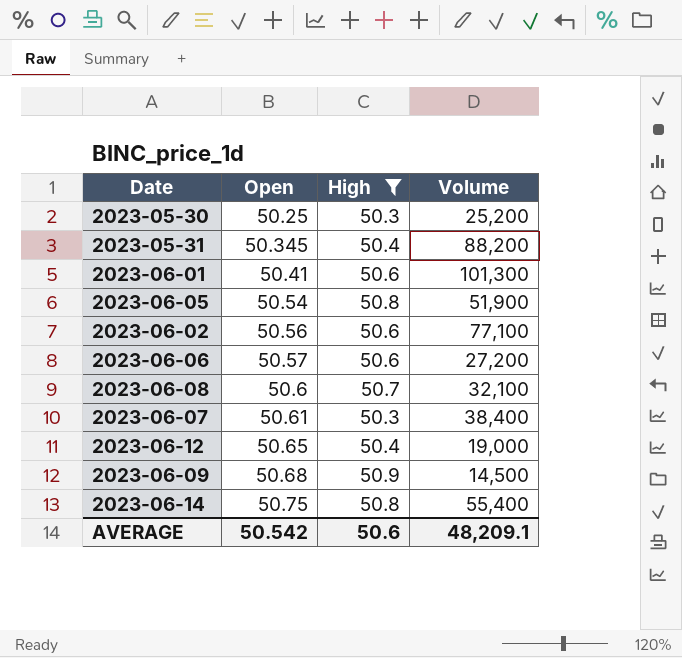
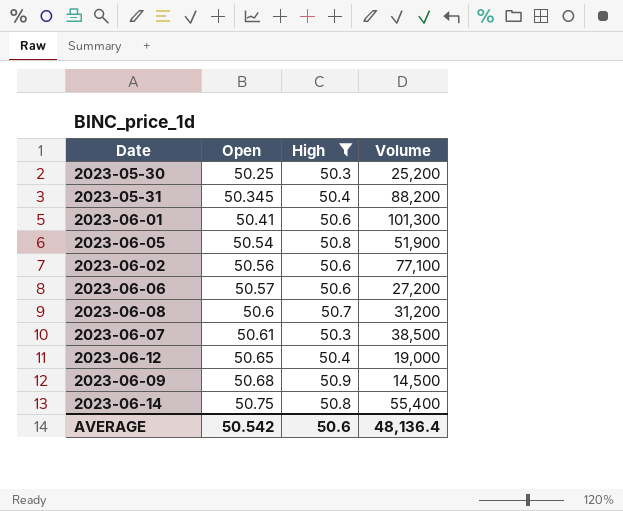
2023-06-08 | Volume: 32,100 -> 31,200
2023-06-07 | Volume: 38,400 -> 38,500
AVERAGE | Volume: 48,209.1 -> 48,136.4

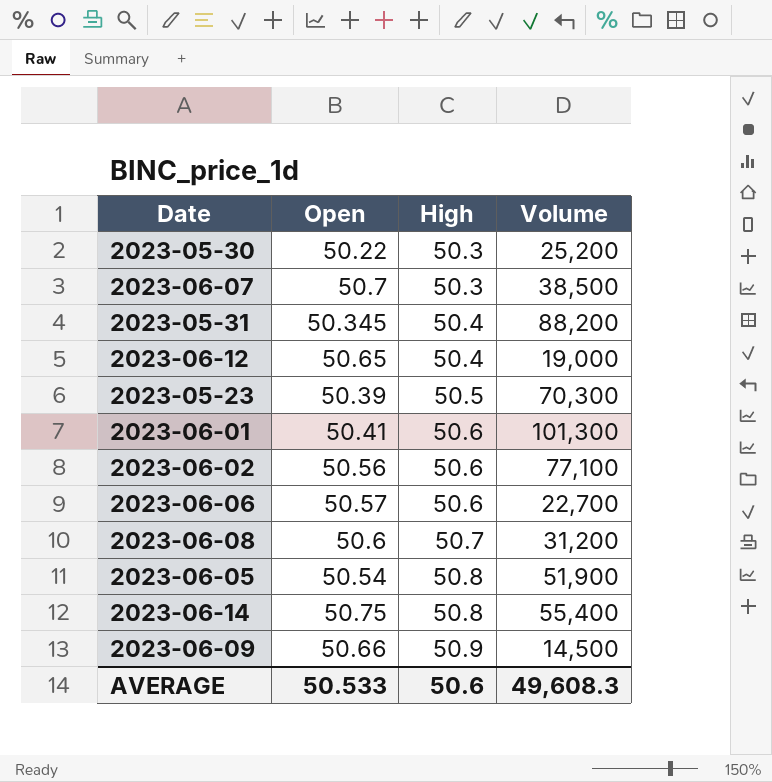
filter: High != 50.5 -> none
row order: Open ascending -> High ascending
2023-05-30 | Open: 50.25 -> 50.22
2023-06-07 | Open: 50.61 -> 50.7
2023-06-06 | Volume: 27,200 -> 22,700
2023-06-09 | Open: 50.68 -> 50.66
AVERAGE | Open: 50.542 -> 50.533
AVERAGE | Volume: 48,136.4 -> 49,608.3

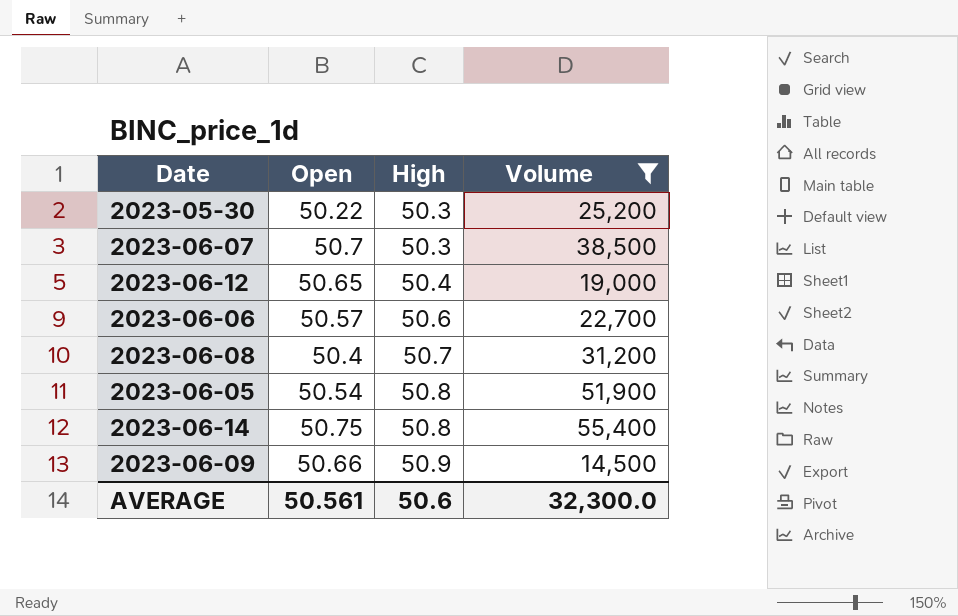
filter: none -> Volume <= 55,400
2023-06-08 | Open: 50.6 -> 50.4
AVERAGE | Open: 50.533 -> 50.561
AVERAGE | Volume: 49,608.3 -> 32,300.0

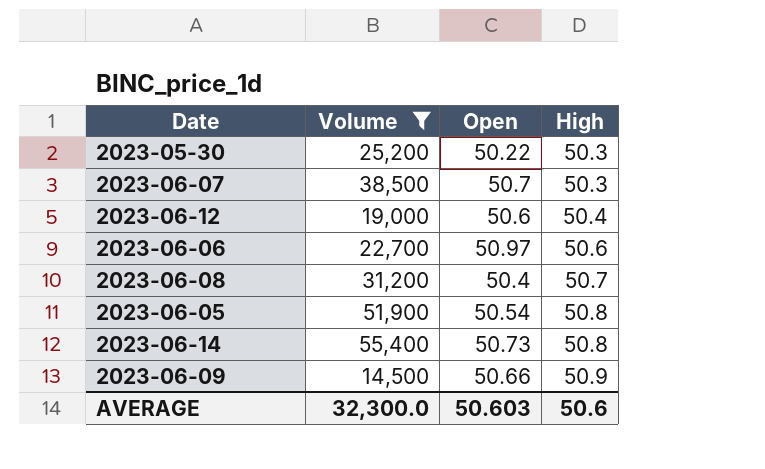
column Volume | position: 4 -> 2
2023-06-12 | Open: 50.65 -> 50.6
2023-06-06 | Open: 50.57 -> 50.97
2023-06-14 | Open: 50.75 -> 50.73
AVERAGE | Open: 50.561 -> 50.603

